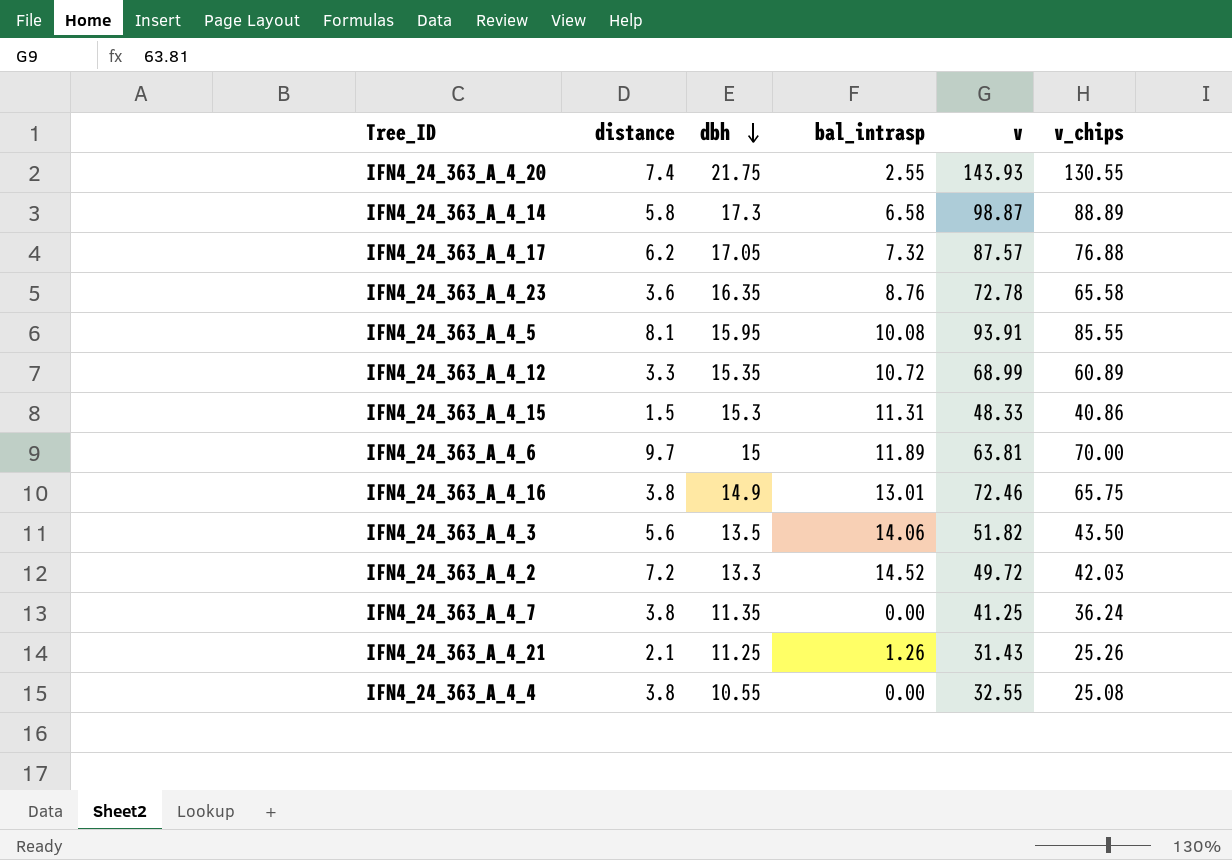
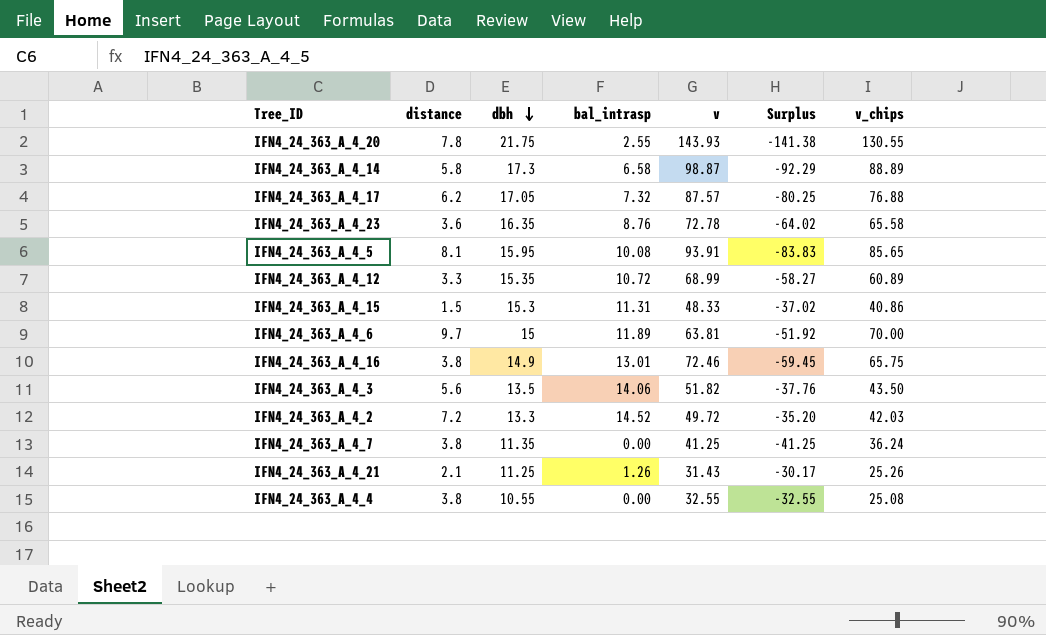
column Surplus | formula: none -> [bal_intrasp] - [v]
IFN4_24_363_A_4_20 | distance: 7.4 -> 7.8
IFN4_24_363_A_4_5 | v_chips: 85.55 -> 85.65

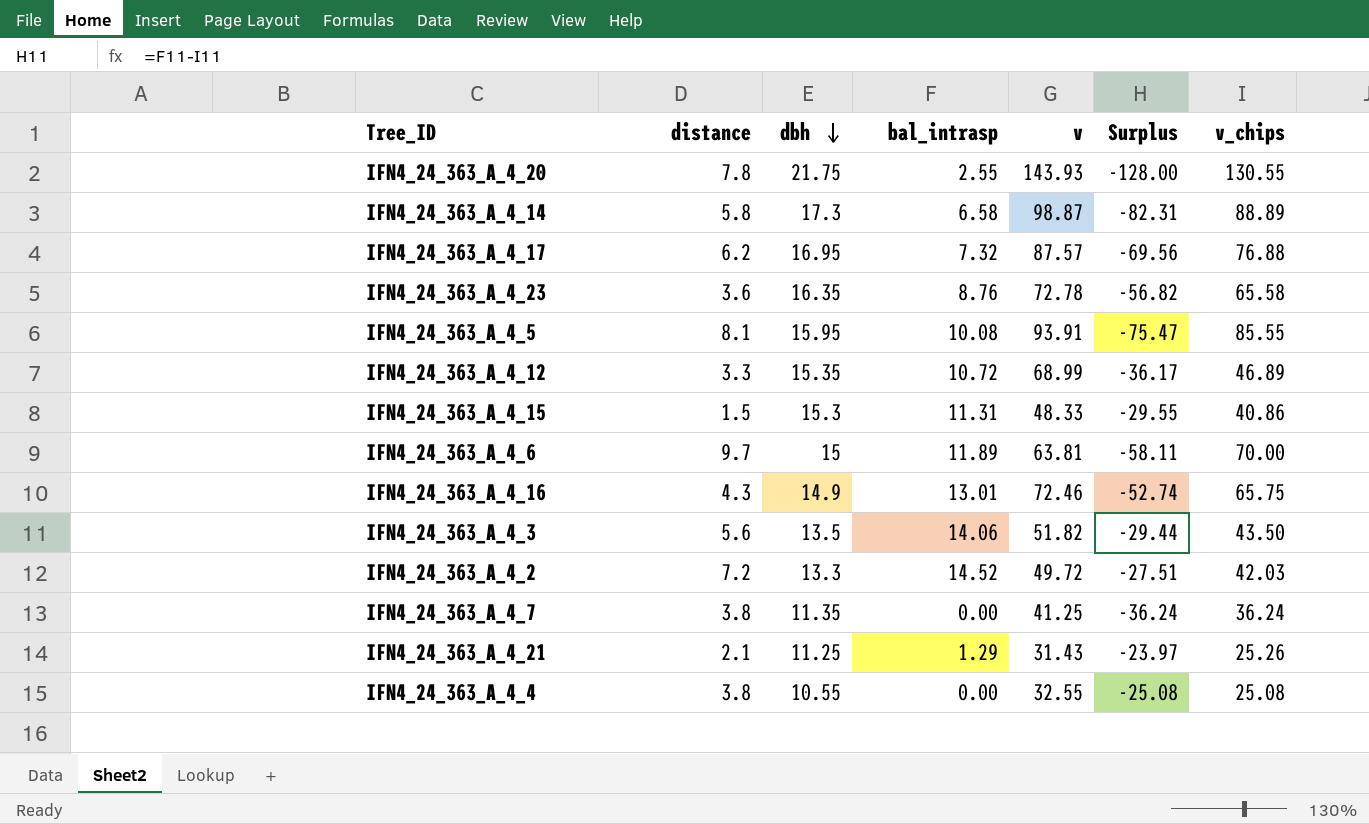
column Surplus | formula: [bal_intrasp] - [v] -> [bal_intrasp] - [v_chips]
IFN4_24_363_A_4_17 | dbh: 17.05 -> 16.95
IFN4_24_363_A_4_5 | v_chips: 85.65 -> 85.55
IFN4_24_363_A_4_12 | v_chips: 60.89 -> 46.89
IFN4_24_363_A_4_16 | distance: 3.8 -> 4.3
IFN4_24_363_A_4_21 | bal_intrasp: 1.26 -> 1.29

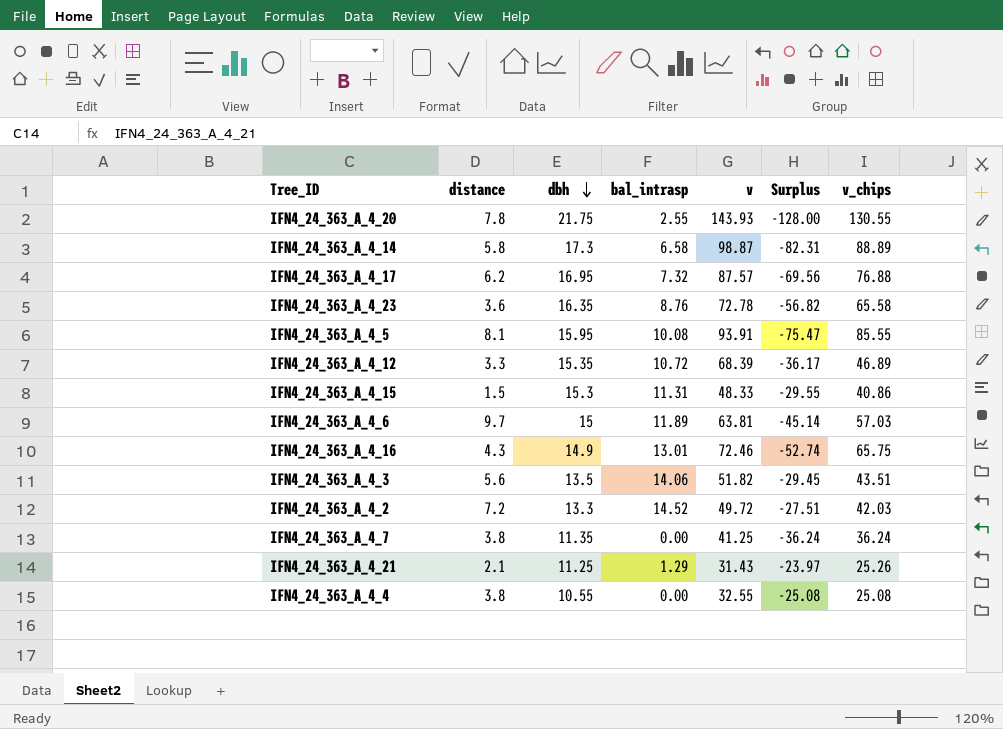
IFN4_24_363_A_4_12 | v: 68.99 -> 68.39
IFN4_24_363_A_4_6 | Surplus: -58.11 -> -45.14
IFN4_24_363_A_4_6 | v_chips: 70.00 -> 57.03
IFN4_24_363_A_4_3 | Surplus: -29.44 -> -29.45
IFN4_24_363_A_4_3 | v_chips: 43.50 -> 43.51

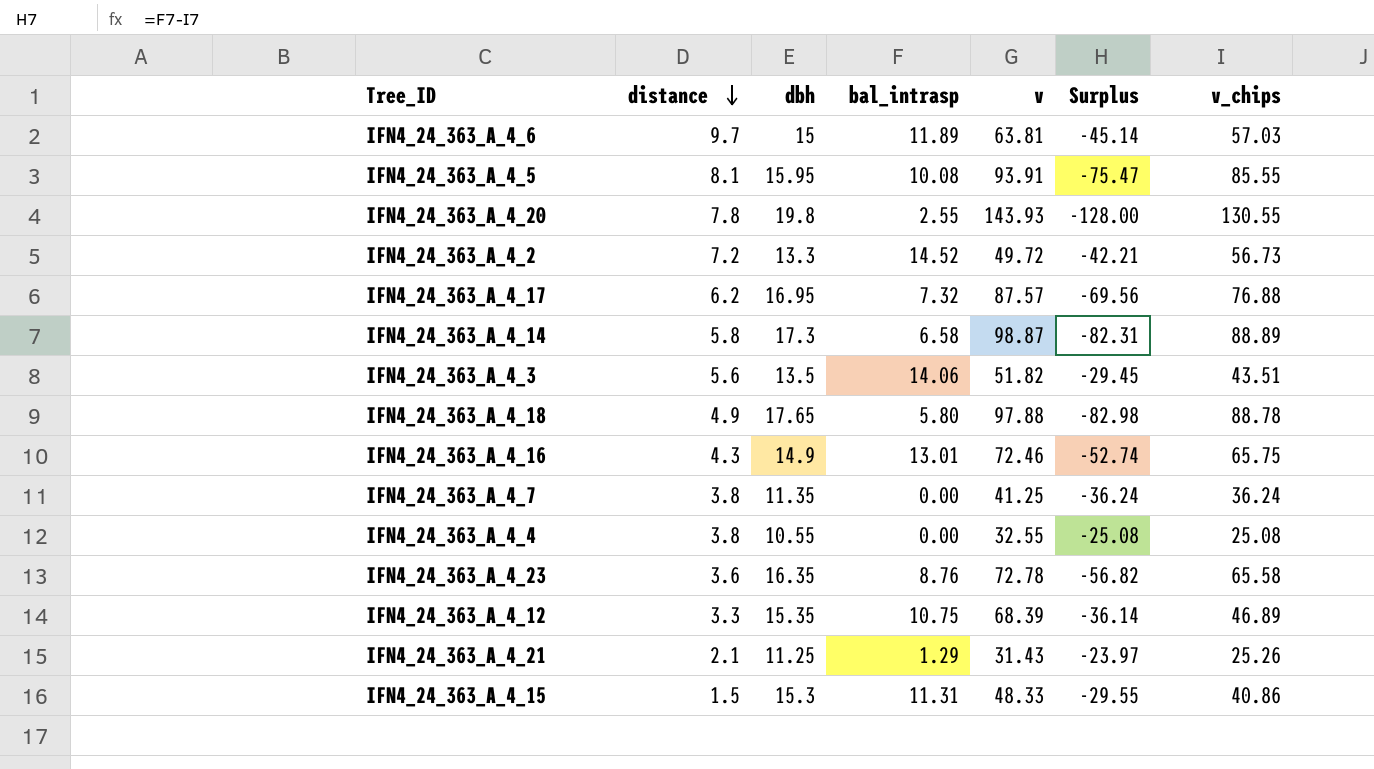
row order: dbh descending -> distance descending
IFN4_24_363_A_4_20 | dbh: 21.75 -> 19.8
IFN4_24_363_A_4_2 | Surplus: -27.51 -> -42.21
IFN4_24_363_A_4_2 | v_chips: 42.03 -> 56.73
row IFN4_24_363_A_4_18: none -> 4.9 | 17.65 | 5.80 | 97.88 | -82.98 | 88.78
IFN4_24_363_A_4_12 | bal_intrasp: 10.72 -> 10.75
IFN4_24_363_A_4_12 | Surplus: -36.17 -> -36.14

